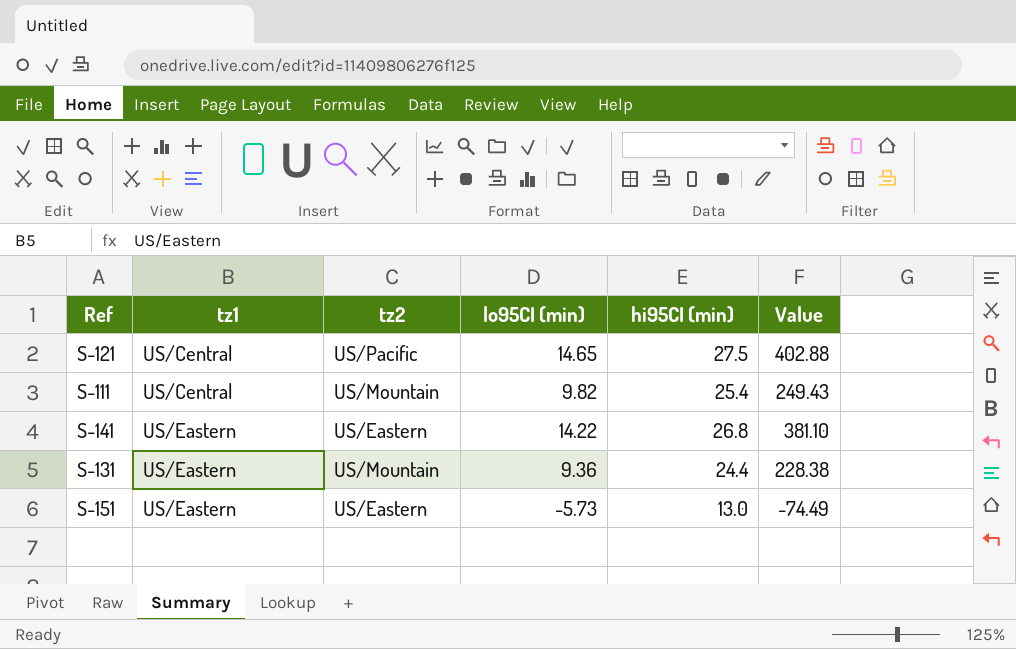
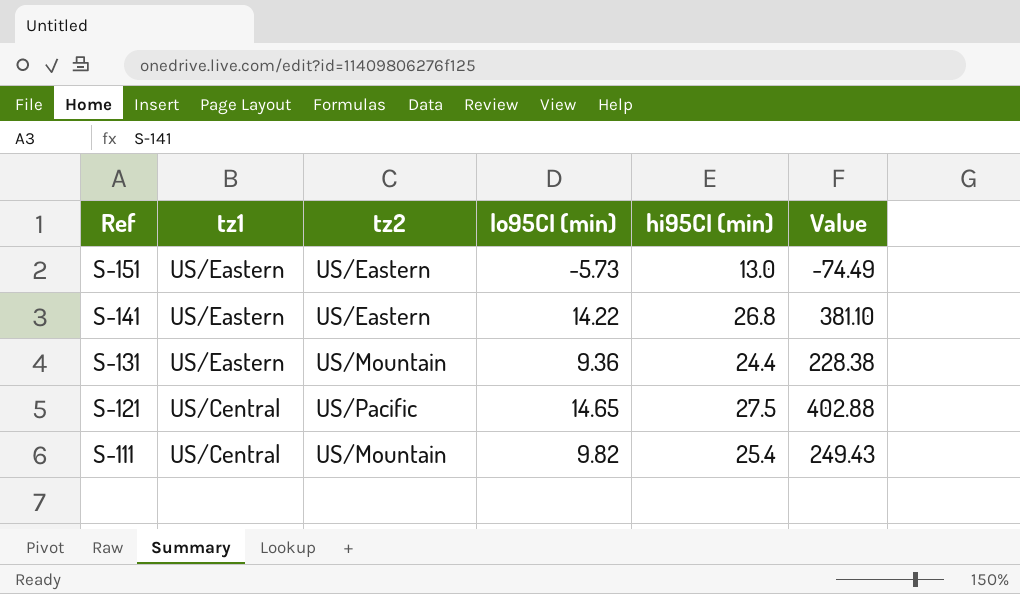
row order: tz1 ascending -> Ref descending

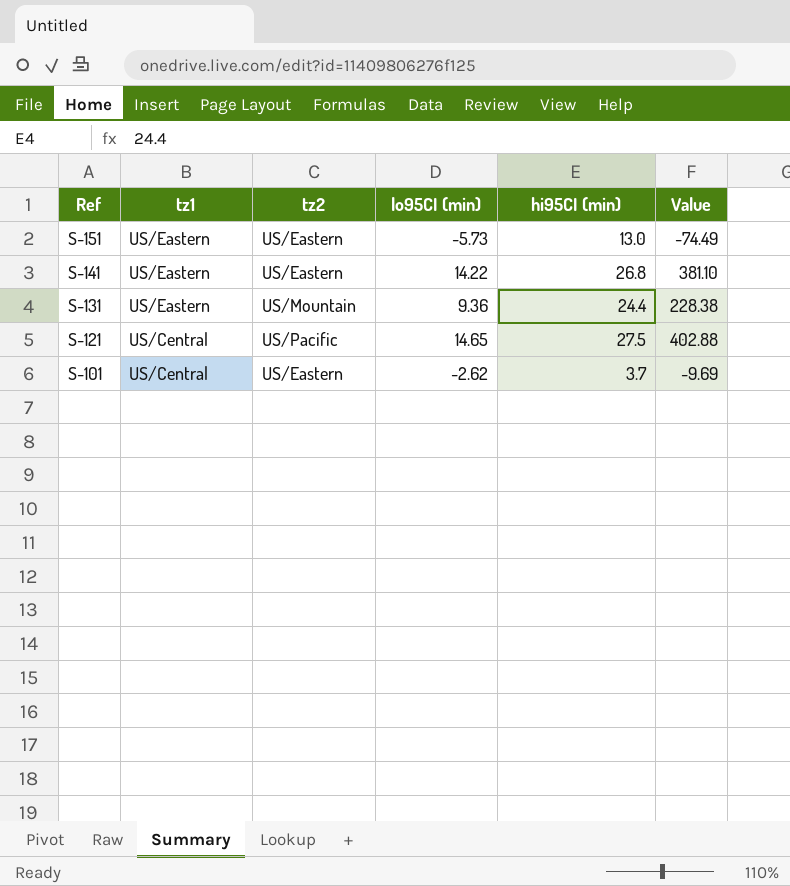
row S-111: US/Central | US/Mountain | 9.82 | 25.4 | 249.43 -> none
row S-101: none -> US/Central | US/Eastern | -2.62 | 3.7 | -9.69

